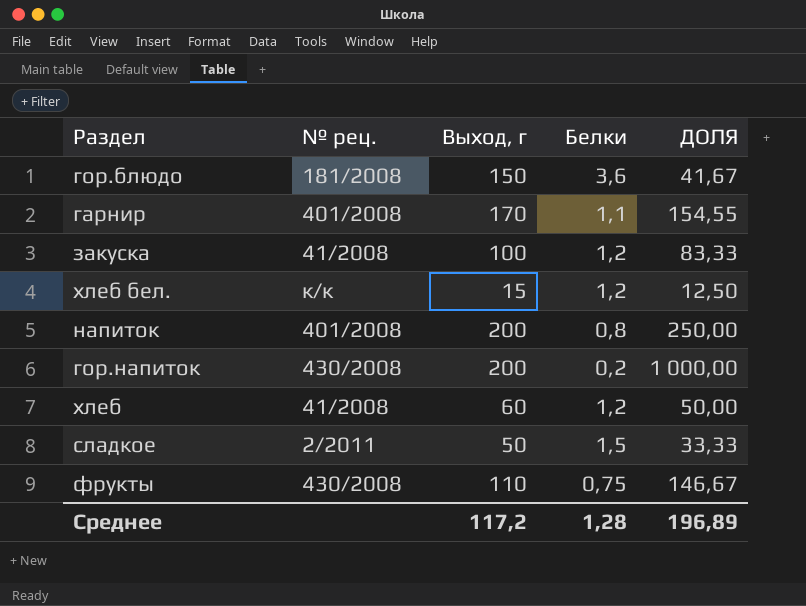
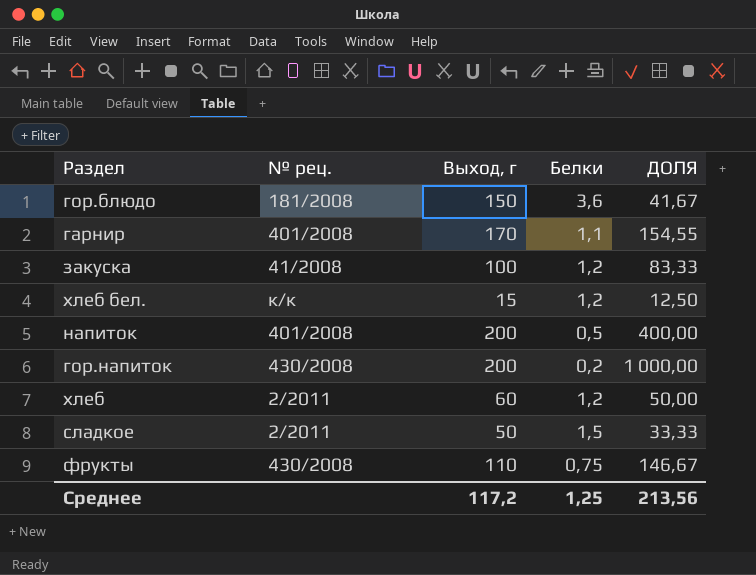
напиток | Белки: 0,8 -> 0,5
напиток | ДОЛЯ: 250,00 -> 400,00
хлеб | № рец.: 41/2008 -> 2/2011
Среднее | Белки: 1,28 -> 1,25
Среднее | ДОЛЯ: 196,89 -> 213,56

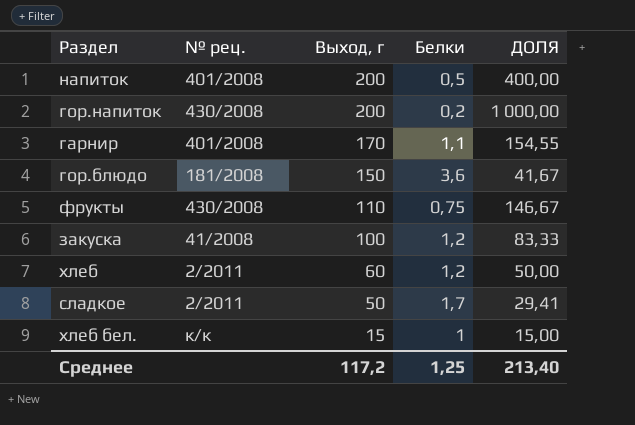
row order: none -> Выход, г descending
сладкое | Белки: 1,5 -> 1,7
сладкое | ДОЛЯ: 33,33 -> 29,41
хлеб бел. | Белки: 1,2 -> 1
хлеб бел. | ДОЛЯ: 12,50 -> 15,00
Среднее | ДОЛЯ: 213,56 -> 213,40

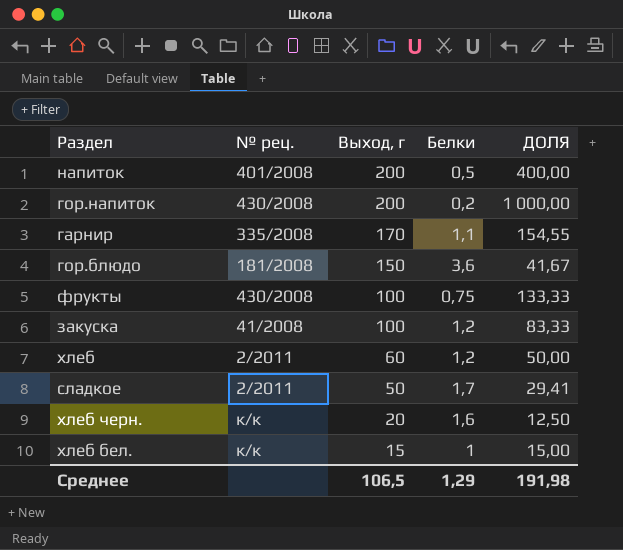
гарнир | № рец.: 401/2008 -> 335/2008
фрукты | Выход, г: 110 -> 100
фрукты | ДОЛЯ: 146,67 -> 133,33
row хлеб черн.: none -> к/к | 20 | 1,6 | 12,50
Среднее | Выход, г: 117,2 -> 106,5
Среднее | Белки: 1,25 -> 1,29
Среднее | ДОЛЯ: 213,40 -> 191,98

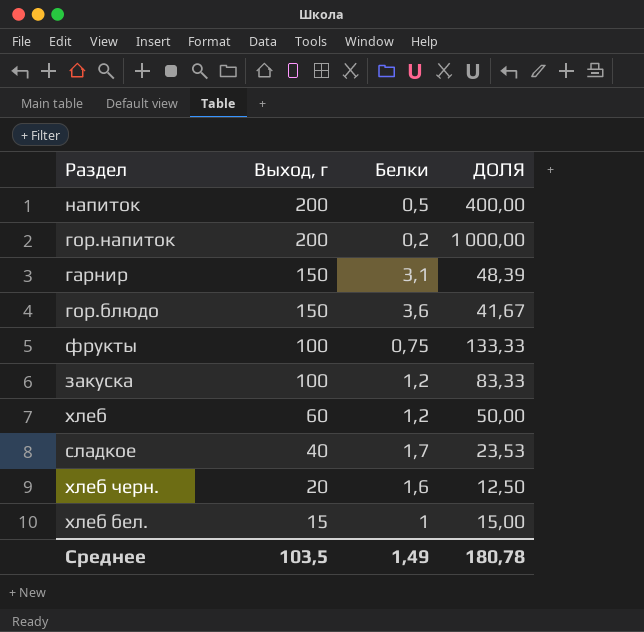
column № рец. | position: 2 -> none
гарнир | Выход, г: 170 -> 150
гарнир | Белки: 1,1 -> 3,1
гарнир | ДОЛЯ: 154,55 -> 48,39
сладкое | Выход, г: 50 -> 40
сладкое | ДОЛЯ: 29,41 -> 23,53
Среднее | Выход, г: 106,5 -> 103,5
Среднее | Белки: 1,29 -> 1,49
Среднее | ДОЛЯ: 191,98 -> 180,78

